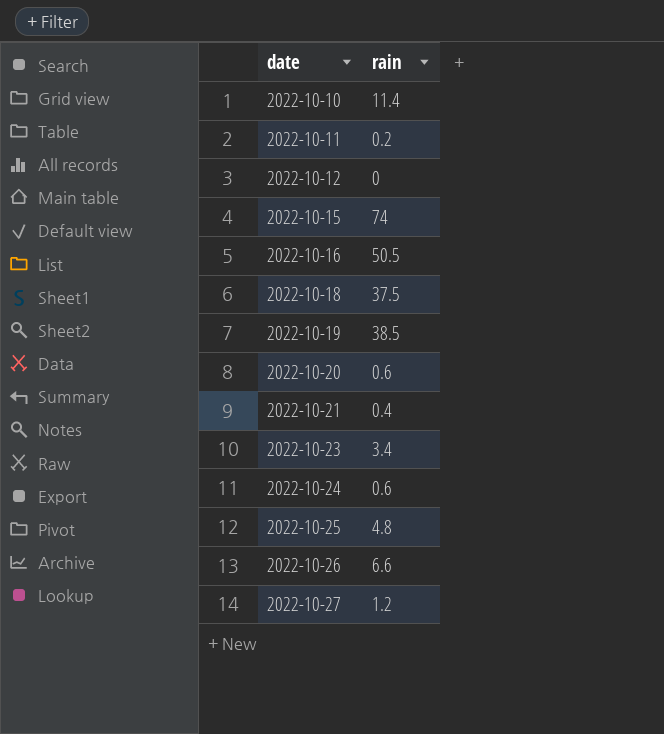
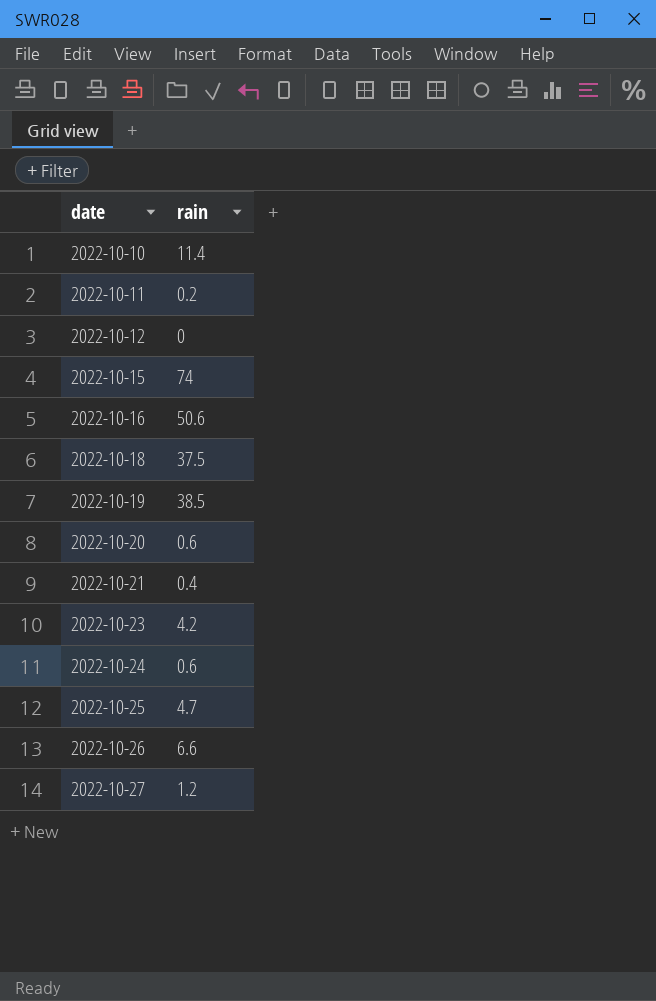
2022-10-16 | rain: 50.5 -> 50.6
2022-10-23 | rain: 3.4 -> 4.2
2022-10-25 | rain: 4.8 -> 4.7

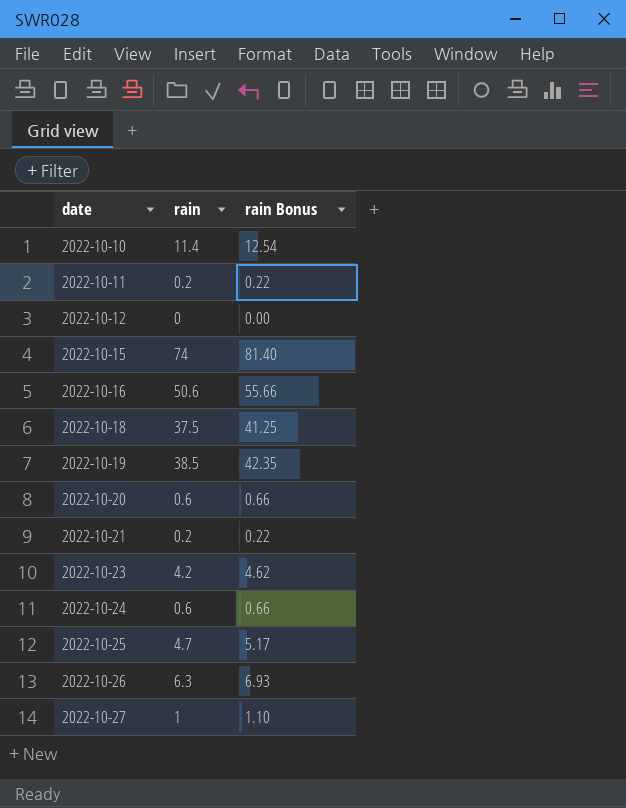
column rain Bonus | formula: none -> [rain] * 1.1
2022-10-21 | rain: 0.4 -> 0.2
2022-10-26 | rain: 6.6 -> 6.3
2022-10-27 | rain: 1.2 -> 1

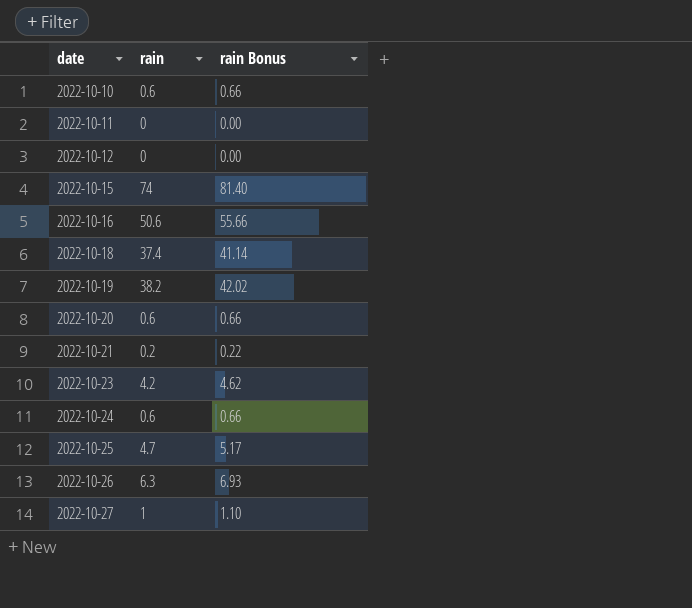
2022-10-10 | rain: 11.4 -> 0.6
2022-10-10 | rain Bonus: 12.54 -> 0.66
2022-10-11 | rain: 0.2 -> 0
2022-10-11 | rain Bonus: 0.22 -> 0.00
2022-10-18 | rain: 37.5 -> 37.4
2022-10-18 | rain Bonus: 41.25 -> 41.14
2022-10-19 | rain: 38.5 -> 38.2
2022-10-19 | rain Bonus: 42.35 -> 42.02

